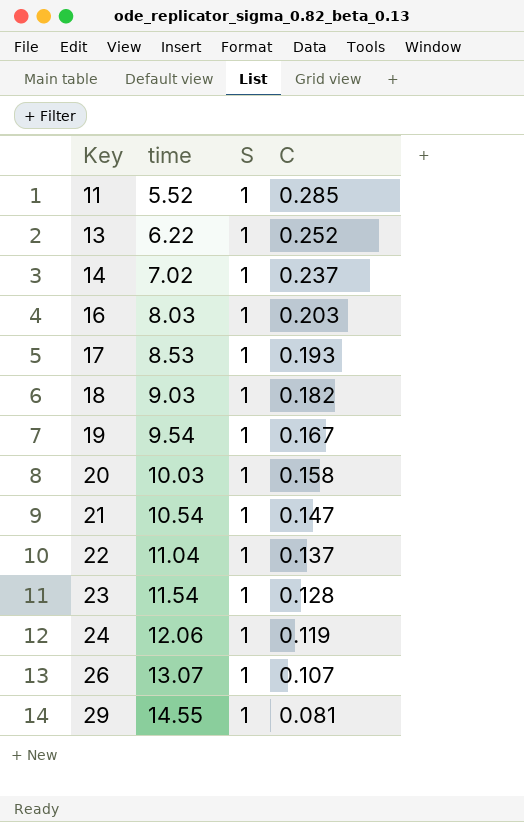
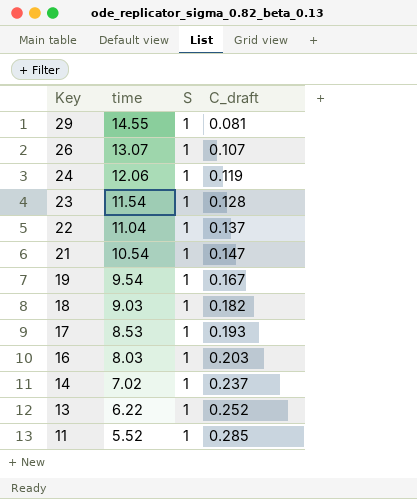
row order: Key ascending -> Key descending
column name: C -> C_draft
row 20: 10.03 | 1 | 0.158 -> none

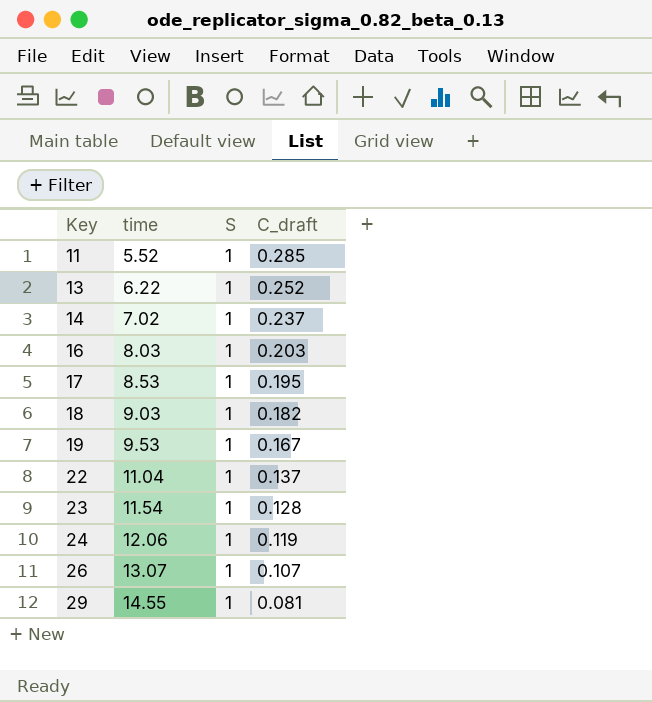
row order: Key descending -> Key ascending
row 21: 10.54 | 1 | 0.147 -> none
17 | C_draft: 0.193 -> 0.195
19 | time: 9.54 -> 9.53

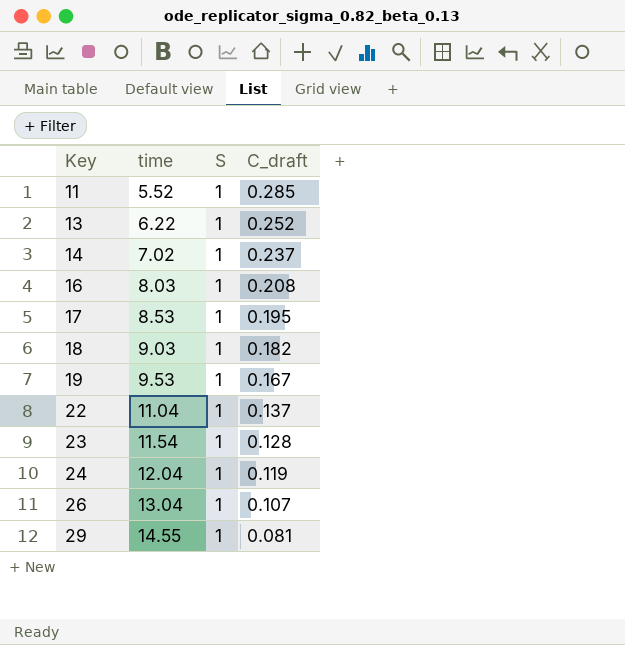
16 | C_draft: 0.203 -> 0.208
24 | time: 12.06 -> 12.04
26 | time: 13.07 -> 13.04

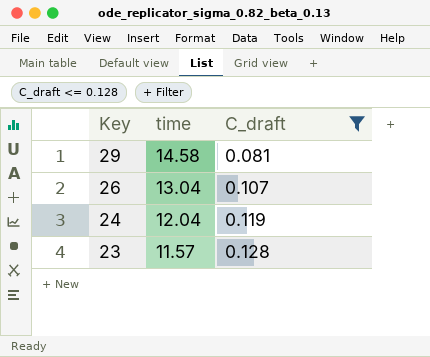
filter: none -> C_draft <= 0.128
row order: Key ascending -> Key descending
column S | position: 3 -> none
29 | time: 14.55 -> 14.58
23 | time: 11.54 -> 11.57

